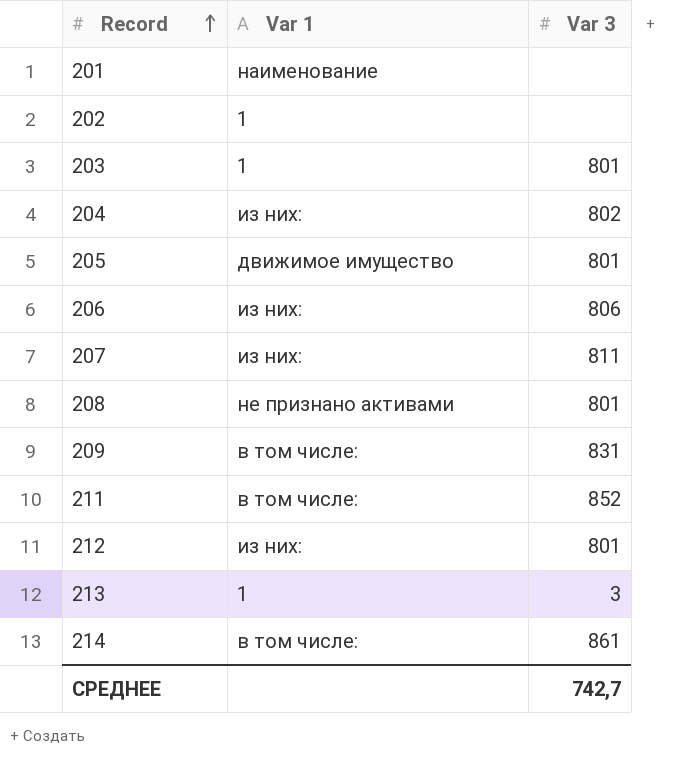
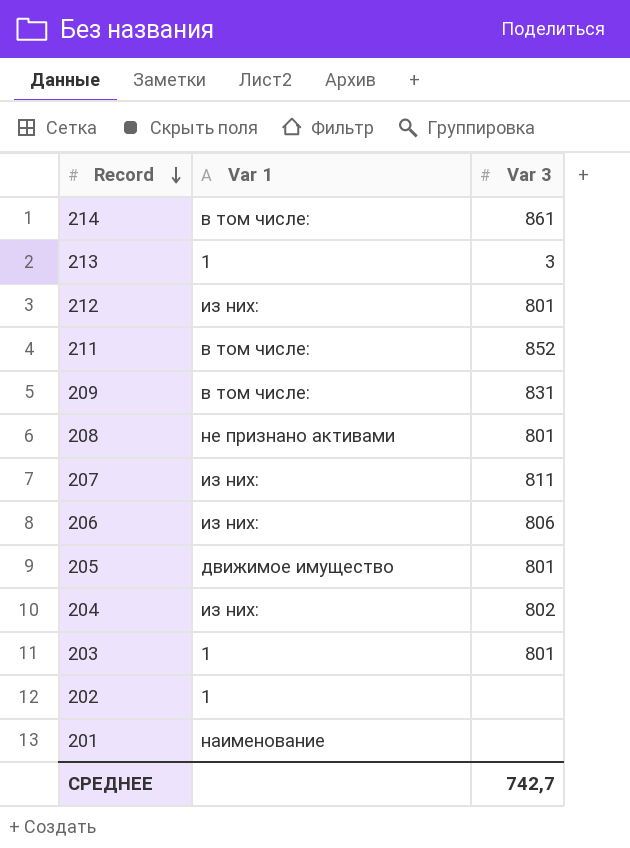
row order: Record ascending -> Record descending

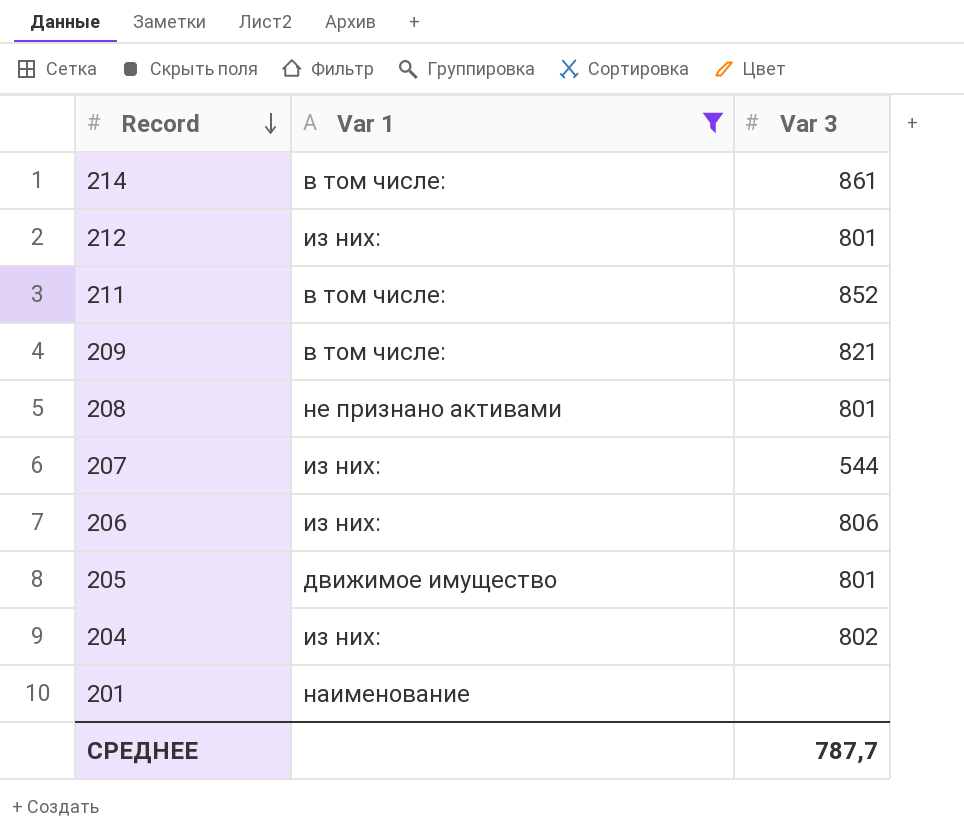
filter: none -> Var 1 != 1
209 | Var 3: 831 -> 821
207 | Var 3: 811 -> 544
СРЕДНЕЕ | Var 3: 742,7 -> 787,7

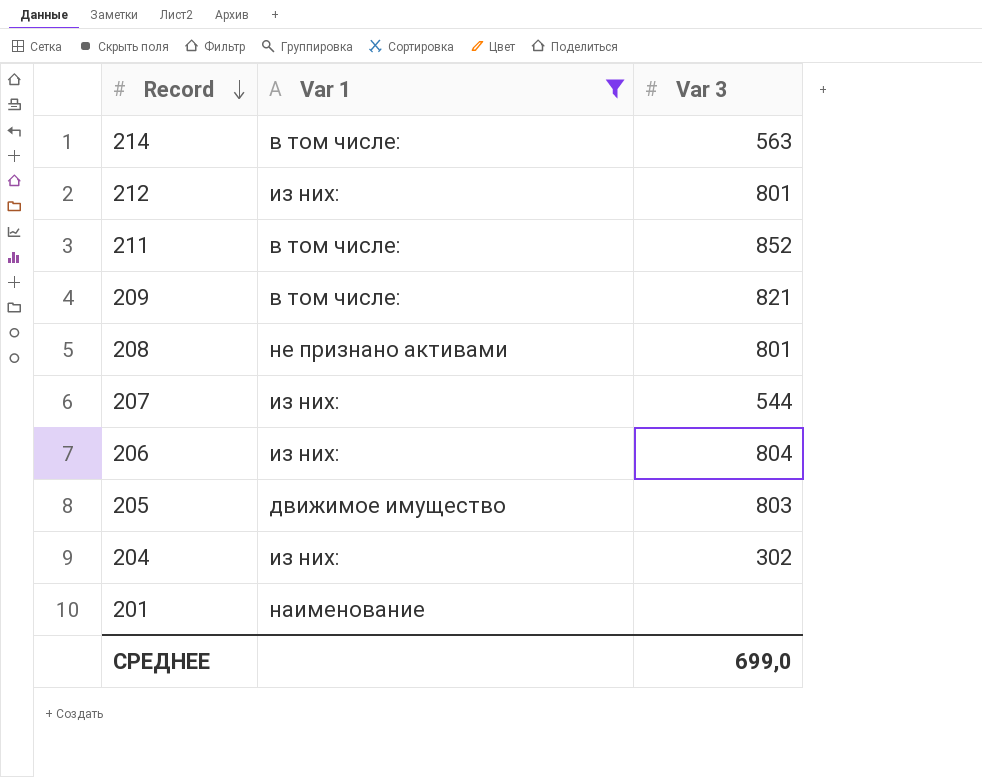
214 | Var 3: 861 -> 563
206 | Var 3: 806 -> 804
205 | Var 3: 801 -> 803
204 | Var 3: 802 -> 302
СРЕДНЕЕ | Var 3: 787,7 -> 699,0

